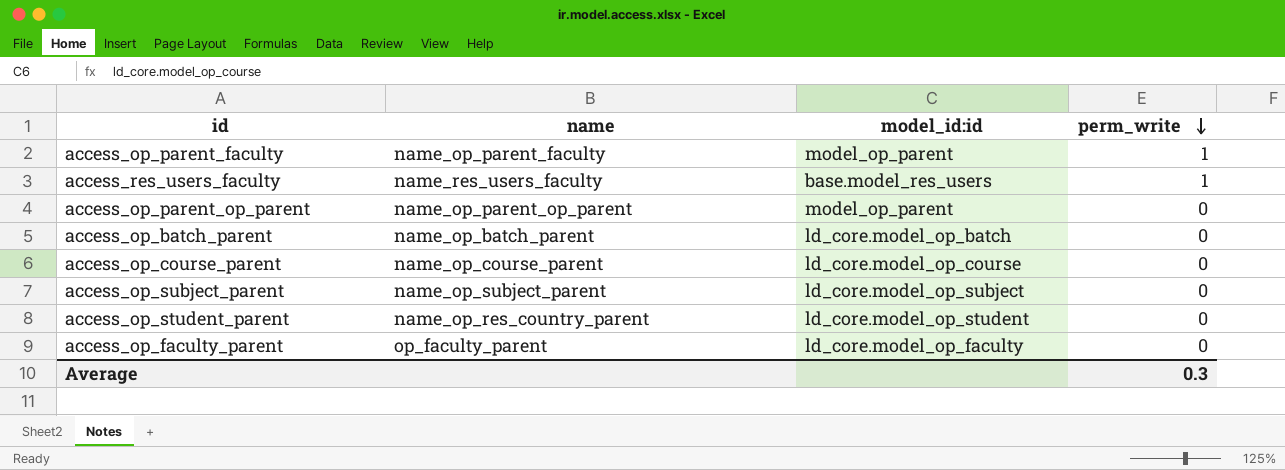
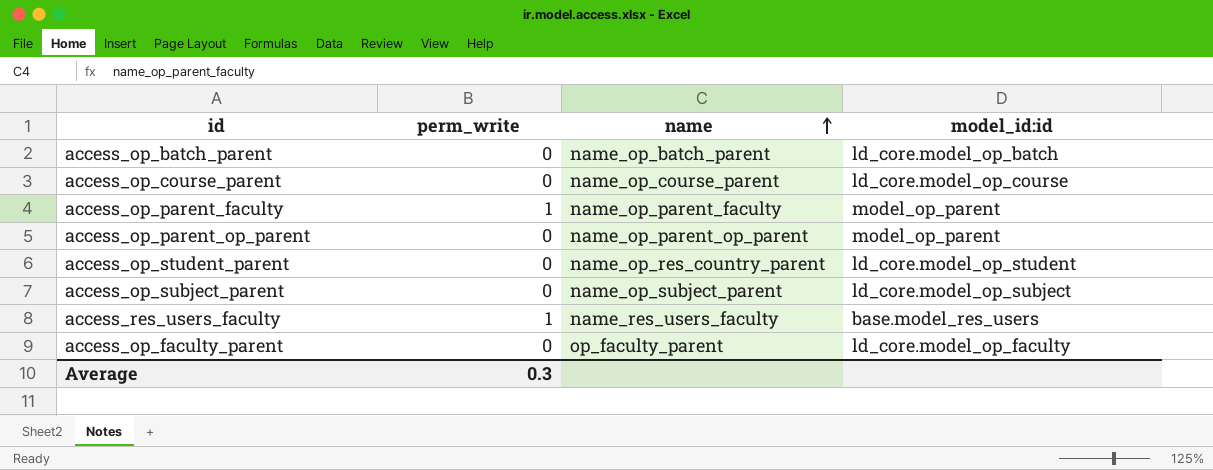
row order: perm_write descending -> name ascending
column perm_write | position: 4 -> 2

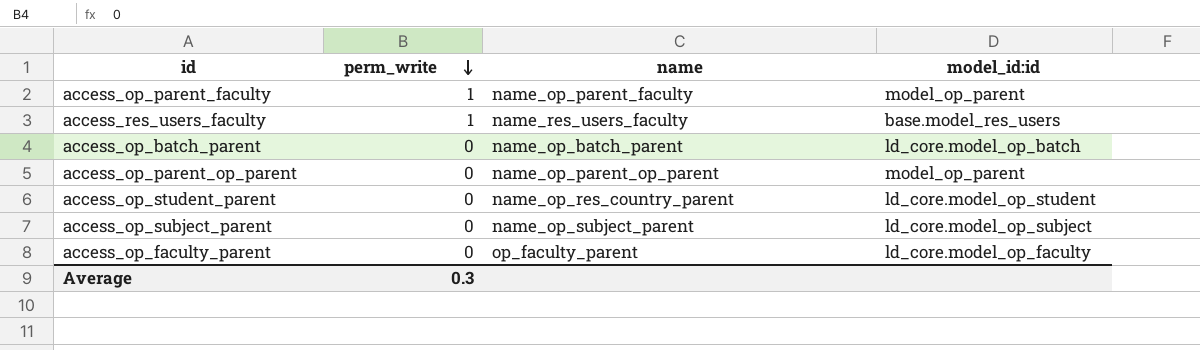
row order: name ascending -> perm_write descending
row access_op_course_parent: 0 | name_op_course_parent | ld_core.model_op_course -> none

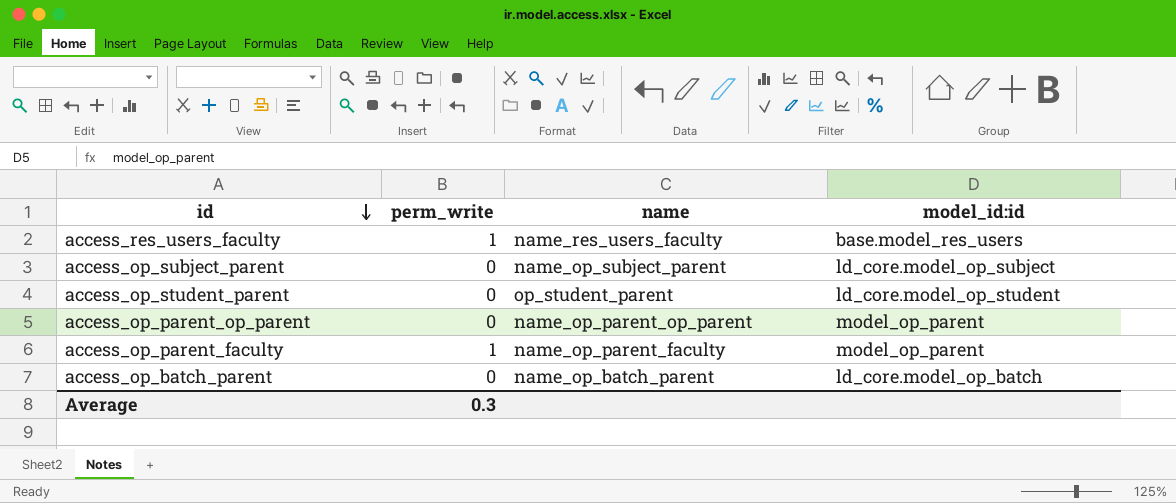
row order: perm_write descending -> id descending
row access_op_faculty_parent: 0 | op_faculty_parent | ld_core.model_op_faculty -> none
access_op_student_parent | name: name_op_res_country_parent -> op_student_parent

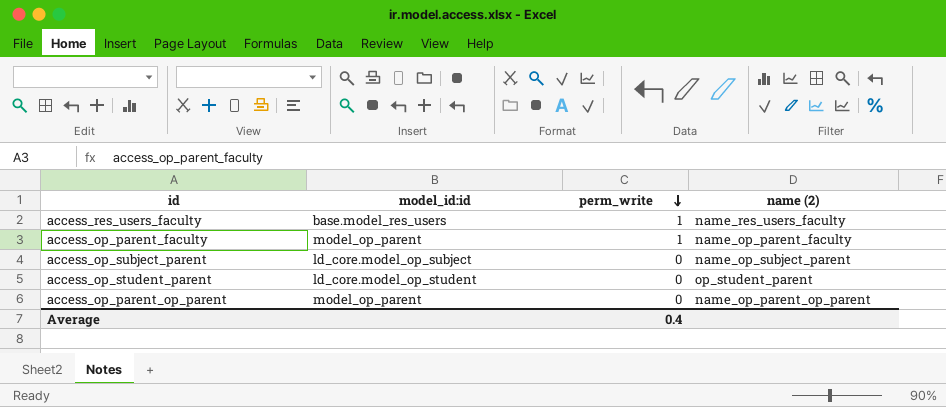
row order: id descending -> perm_write descending
column model_id:id | position: 4 -> 2
column name: name -> name (2)
row access_op_batch_parent: 0 | name_op_batch_parent | ld_core.model_op_batch -> none
Average | perm_write: 0.3 -> 0.4

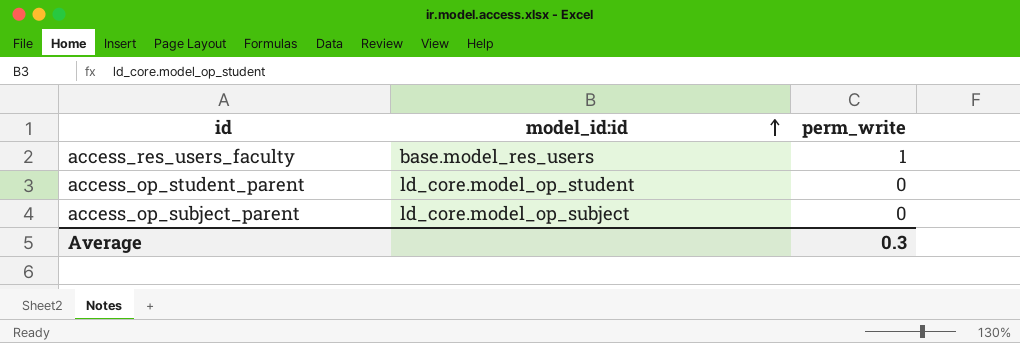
row order: perm_write descending -> model_id:id ascending
column name (2) | position: 4 -> none
row access_op_parent_faculty: model_op_parent | 1 | name_op_parent_faculty -> none
row access_op_parent_op_parent: model_op_parent | 0 | name_op_parent_op_parent -> none
Average | perm_write: 0.4 -> 0.3

